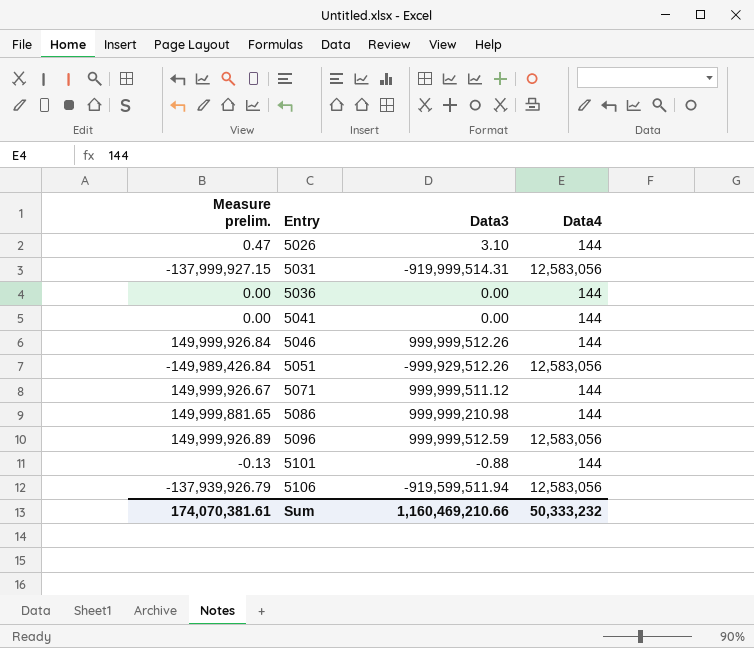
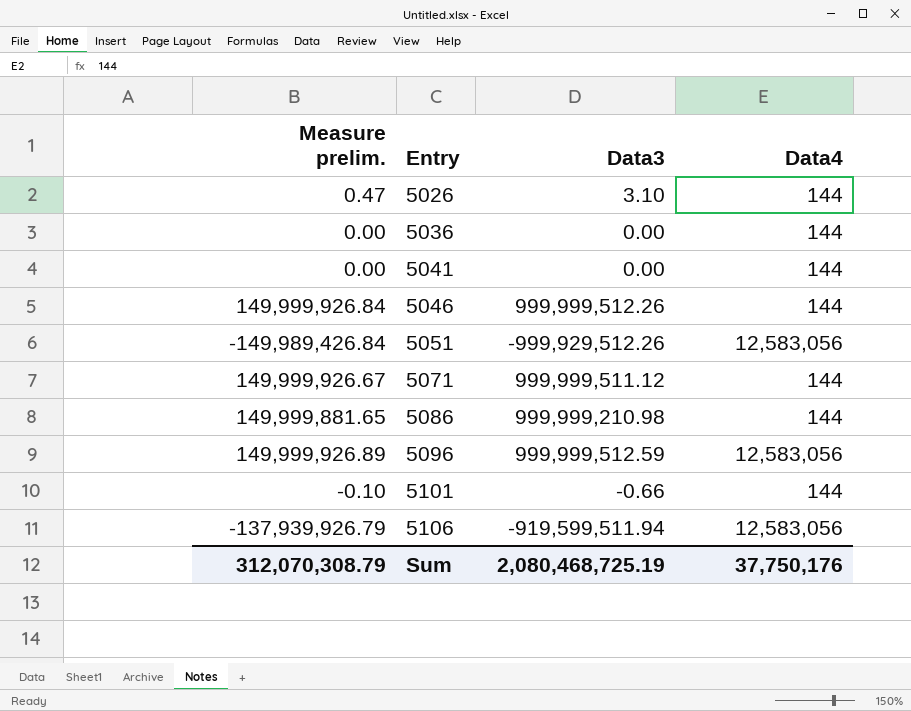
row 5031: -137,999,927.15 | -919,999,514.31 | 12,583,056 -> none
5101 | Measure prelim.: -0.13 -> -0.10
5101 | Data3: -0.88 -> -0.66
Sum | Measure prelim.: 174,070,381.61 -> 312,070,308.79
Sum | Data3: 1,160,469,210.66 -> 2,080,468,725.19
Sum | Data4: 50,333,232 -> 37,750,176

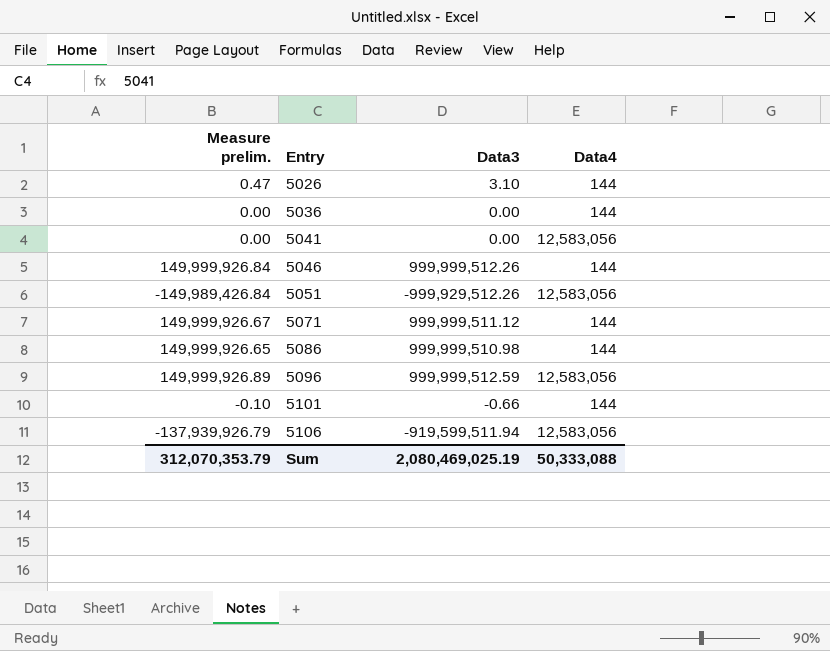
5041 | Data4: 144 -> 12,583,056
5086 | Measure prelim.: 149,999,881.65 -> 149,999,926.65
5086 | Data3: 999,999,210.98 -> 999,999,510.98
Sum | Measure prelim.: 312,070,308.79 -> 312,070,353.79
Sum | Data3: 2,080,468,725.19 -> 2,080,469,025.19
Sum | Data4: 37,750,176 -> 50,333,088

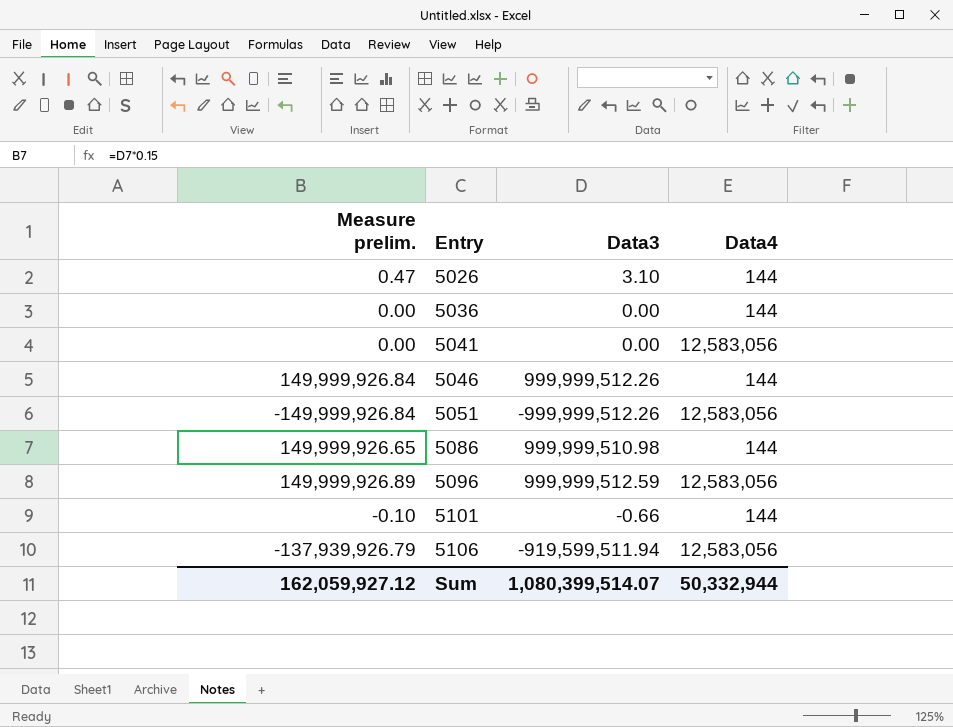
row 5071: 149,999,926.67 | 999,999,511.12 | 144 -> none
5051 | Measure prelim.: -149,989,426.84 -> -149,999,926.84
5051 | Data3: -999,929,512.26 -> -999,999,512.26
Sum | Measure prelim.: 312,070,353.79 -> 162,059,927.12
Sum | Data3: 2,080,469,025.19 -> 1,080,399,514.07
Sum | Data4: 50,333,088 -> 50,332,944

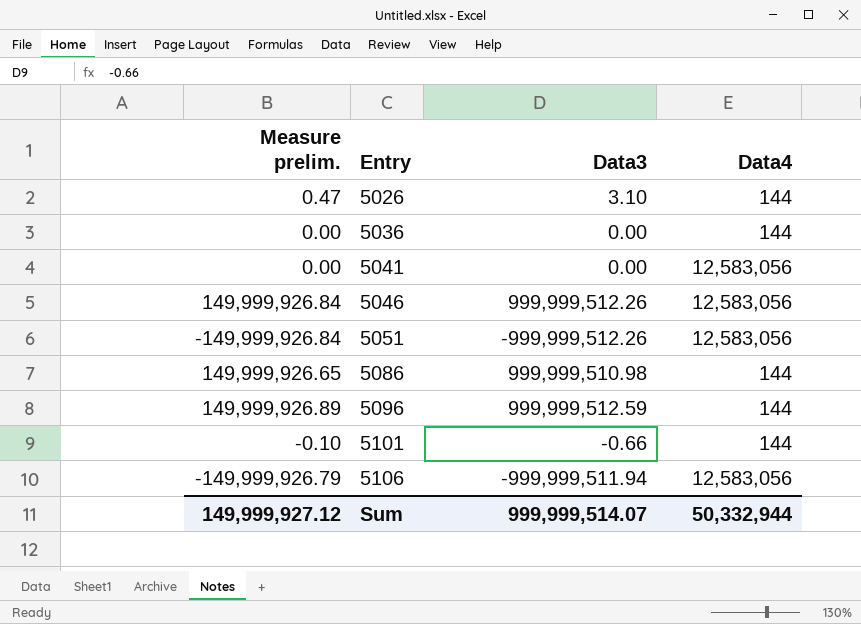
5046 | Data4: 144 -> 12,583,056
5096 | Data4: 12,583,056 -> 144
5106 | Measure prelim.: -137,939,926.79 -> -149,999,926.79
5106 | Data3: -919,599,511.94 -> -999,999,511.94
Sum | Measure prelim.: 162,059,927.12 -> 149,999,927.12
Sum | Data3: 1,080,399,514.07 -> 999,999,514.07

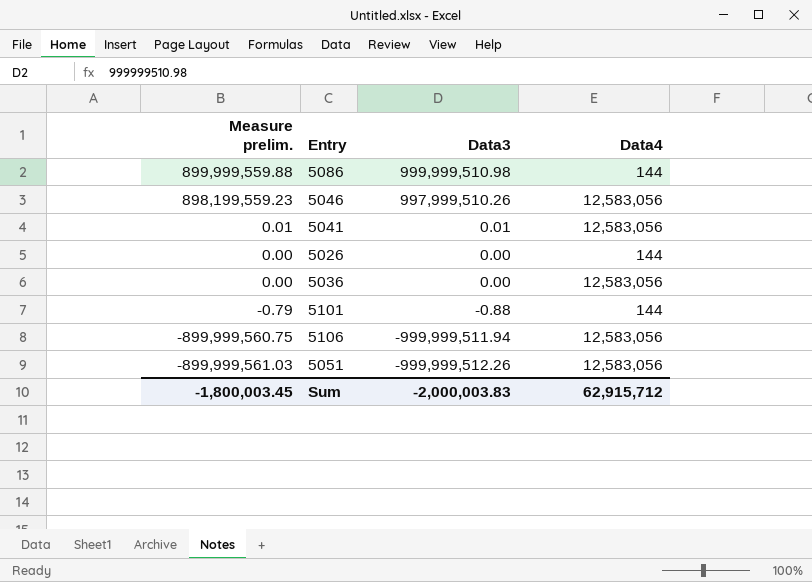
row order: Entry ascending -> Measure prelim. descending
column Measure prelim. | formula: [Data3] * 0.15 -> [Data3] * 0.9
row 5096: 149,999,926.89 | 999,999,512.59 | 144 -> none
5046 | Data3: 999,999,512.26 -> 997,999,510.26
5041 | Data3: 0.00 -> 0.01
5026 | Data3: 3.10 -> 0.00
5036 | Data4: 144 -> 12,583,056
5101 | Data3: -0.66 -> -0.88
Sum | Measure prelim.: 149,999,927.12 -> -1,800,003.45
Sum | Data3: 999,999,514.07 -> -2,000,003.83
Sum | Data4: 50,332,944 -> 62,915,712

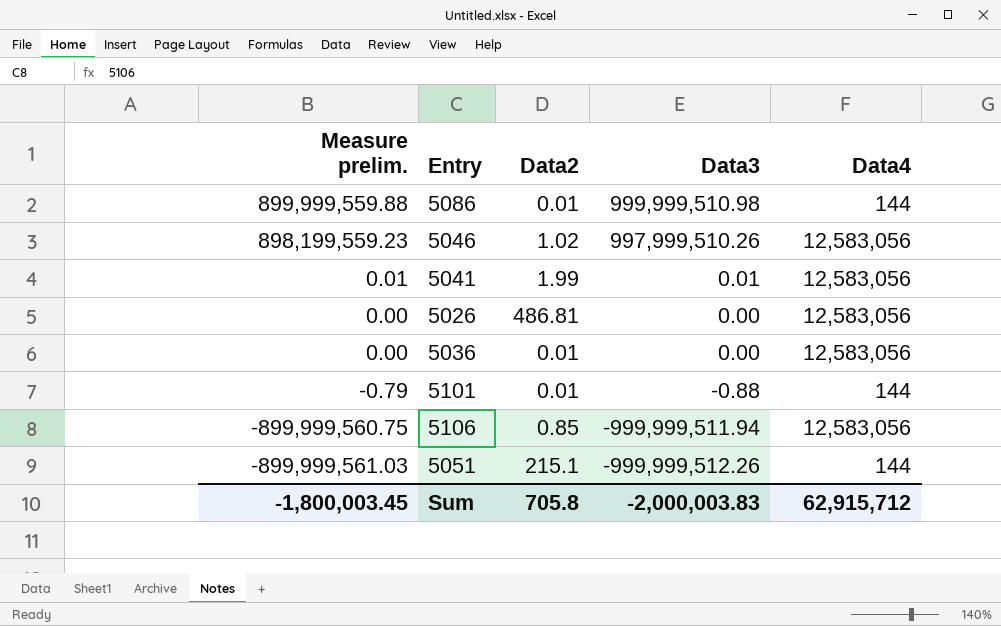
column Data2 | position: none -> 3
5026 | Data4: 144 -> 12,583,056
5051 | Data4: 12,583,056 -> 144

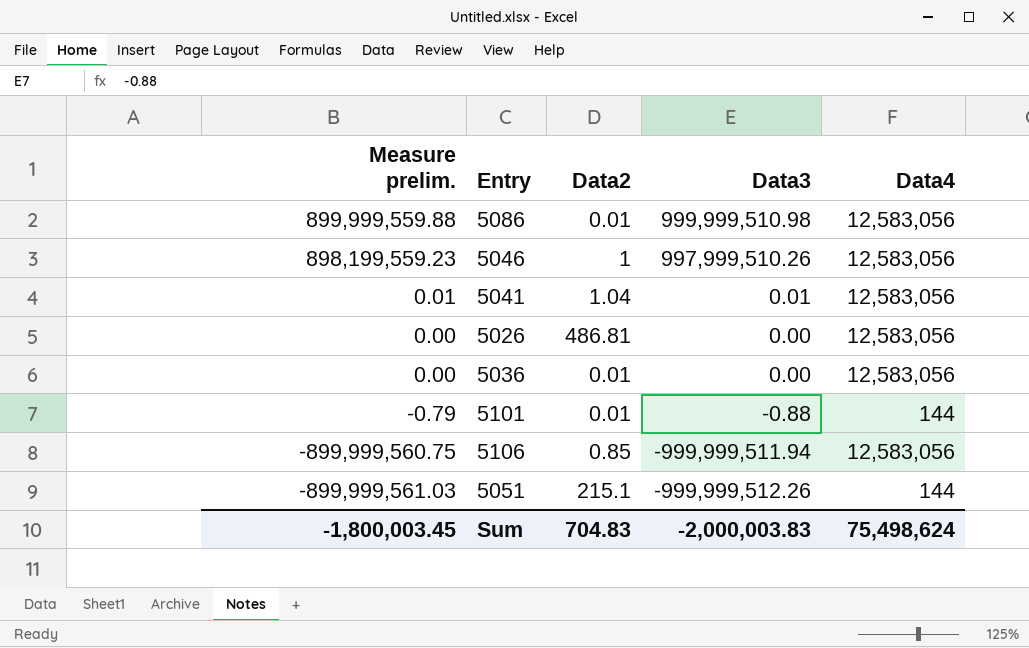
5086 | Data4: 144 -> 12,583,056
5046 | Data2: 1.02 -> 1
5041 | Data2: 1.99 -> 1.04
Sum | Data2: 705.8 -> 704.83
Sum | Data4: 62,915,712 -> 75,498,624

